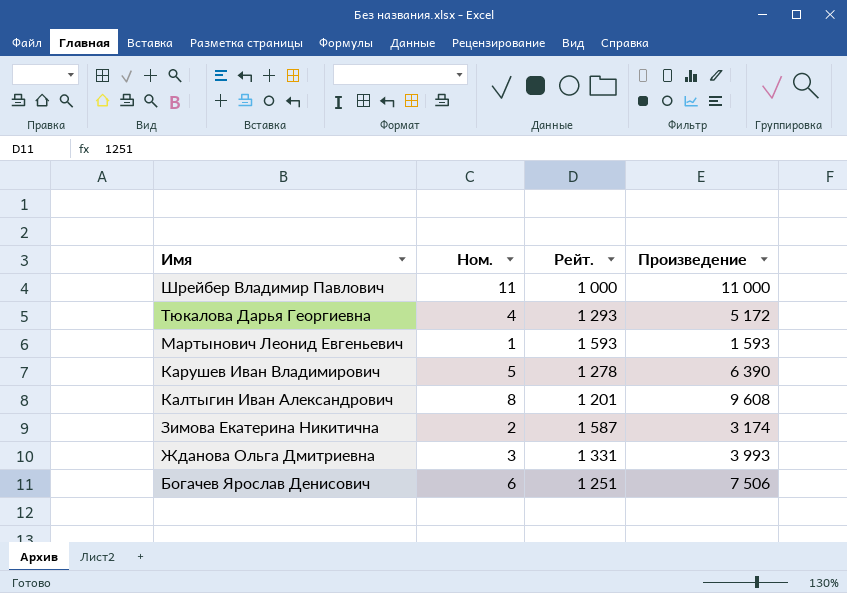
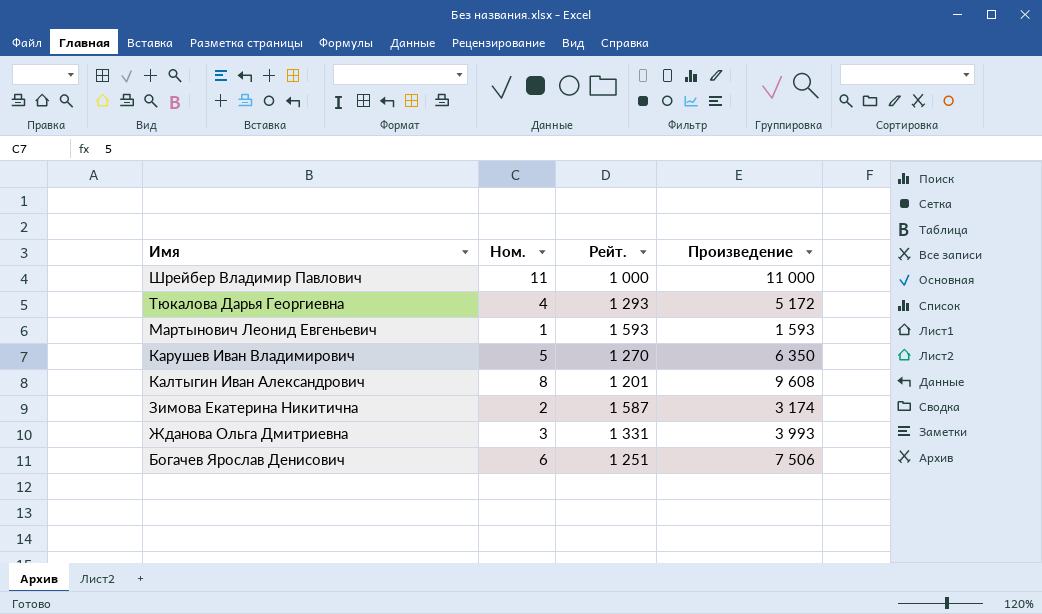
Карушев Иван Владимирович | Рейт.: 1 278 -> 1 270
Карушев Иван Владимирович | Произведение: 6 390 -> 6 350

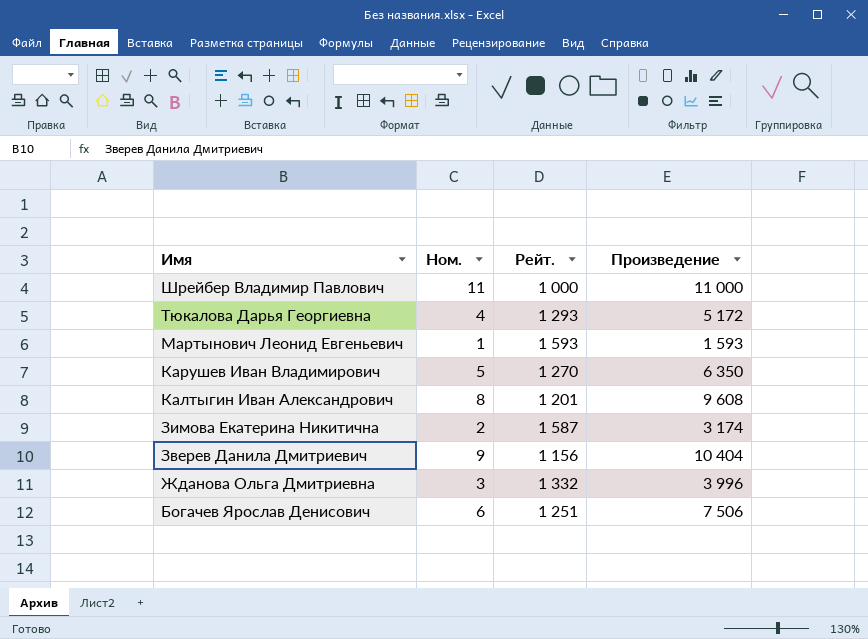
row Зверев Данила Дмитриевич: none -> 9 | 1 156 | 10 404
Жданова Ольга Дмитриевна | Рейт.: 1 331 -> 1 332
Жданова Ольга Дмитриевна | Произведение: 3 993 -> 3 996

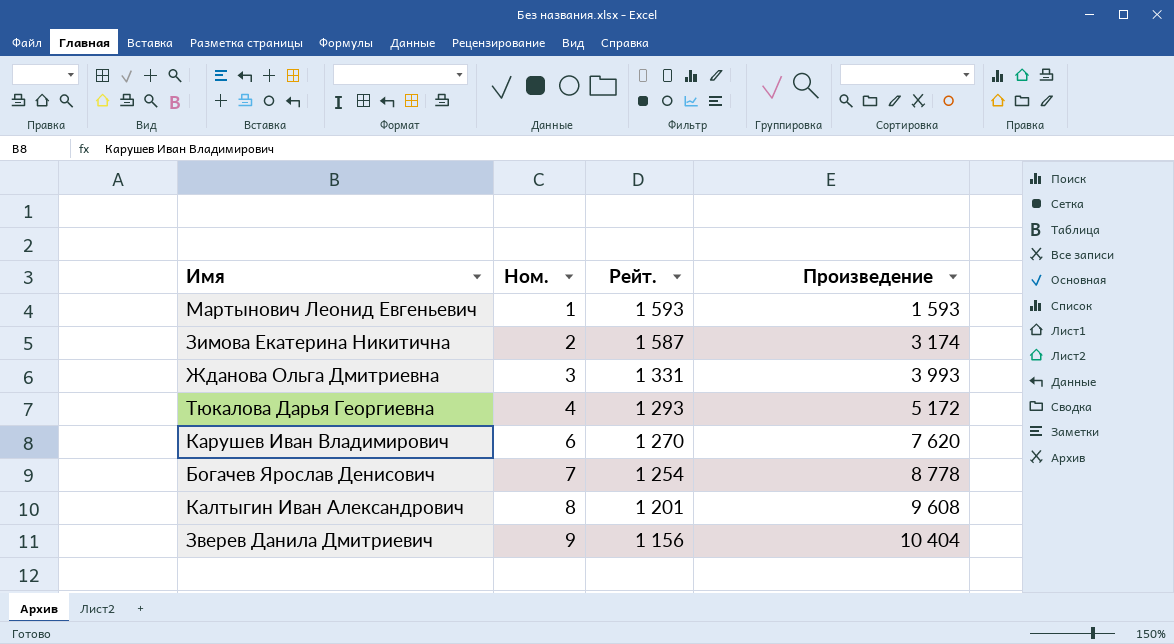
row order: Имя descending -> Ном. ascending
row Шрейбер Владимир Павлович: 11 | 1 000 | 11 000 -> none
Жданова Ольга Дмитриевна | Рейт.: 1 332 -> 1 331
Жданова Ольга Дмитриевна | Произведение: 3 996 -> 3 993
Карушев Иван Владимирович | Ном.: 5 -> 6
Карушев Иван Владимирович | Произведение: 6 350 -> 7 620
Богачев Ярослав Денисович | Ном.: 6 -> 7
Богачев Ярослав Денисович | Рейт.: 1 251 -> 1 254
Богачев Ярослав Денисович | Произведение: 7 506 -> 8 778

